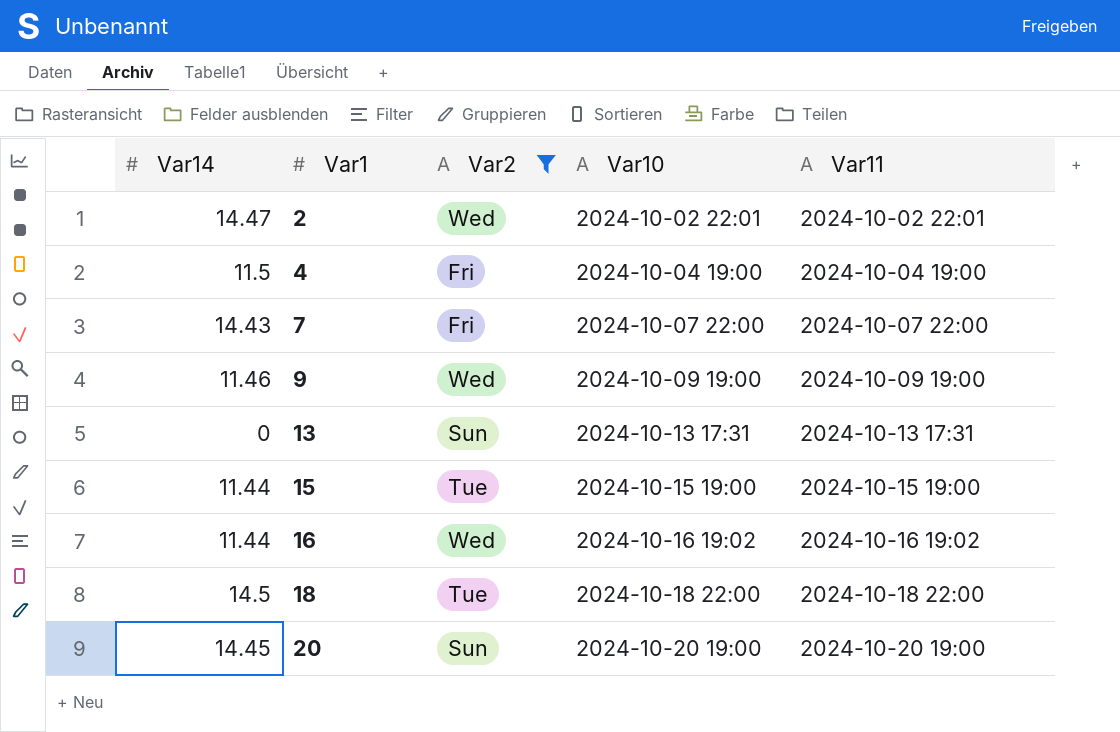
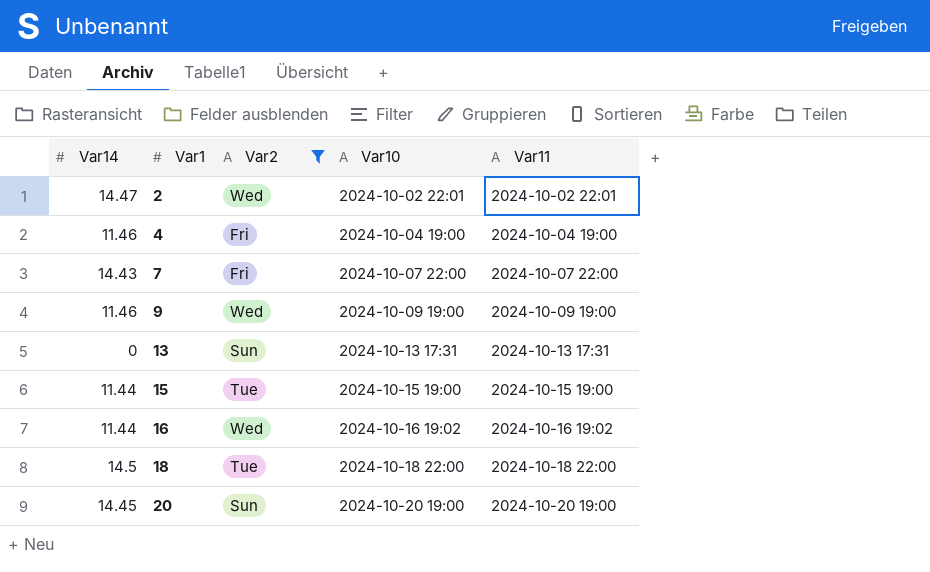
4 | Var14: 11.5 -> 11.46

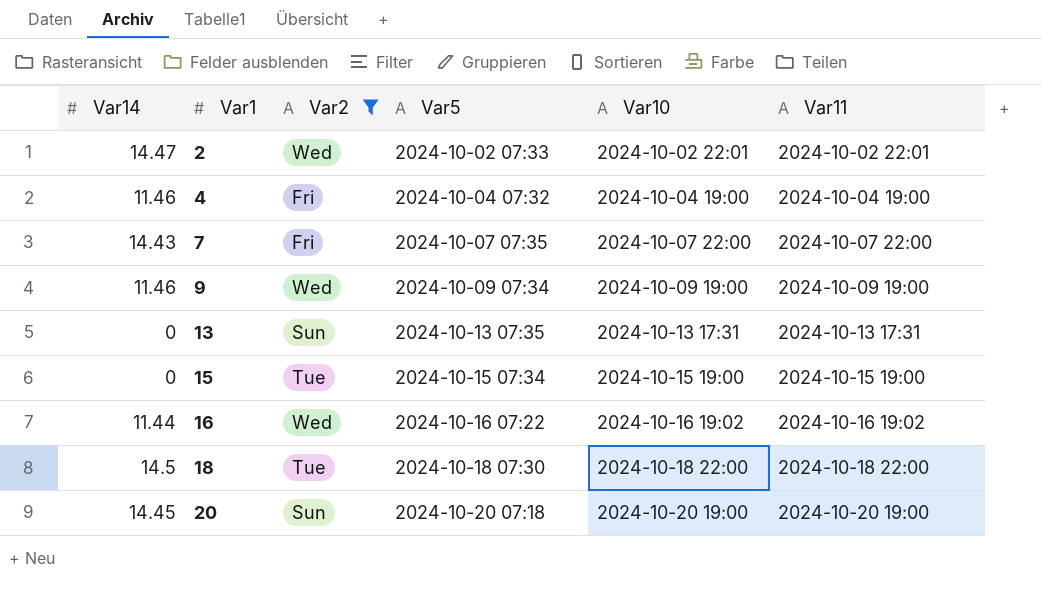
column Var5 | position: none -> 4
15 | Var14: 11.44 -> 0

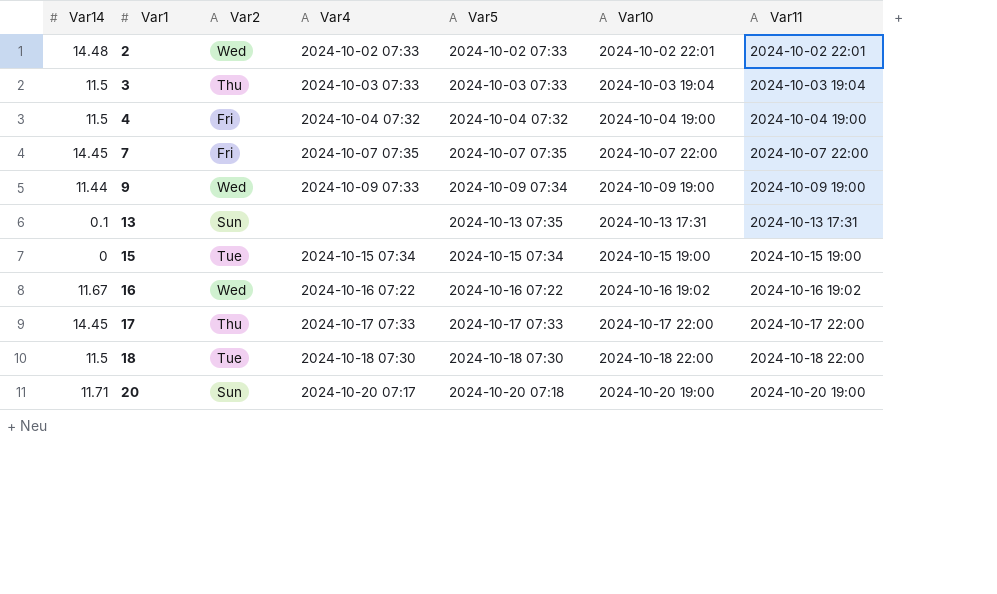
filter: Var2 != Thu -> none
column Var4 | position: none -> 4
2 | Var14: 14.47 -> 14.48
4 | Var14: 11.46 -> 11.5
7 | Var14: 14.43 -> 14.45
9 | Var14: 11.46 -> 11.44
13 | Var14: 0 -> 0.1
16 | Var14: 11.44 -> 11.67
18 | Var14: 14.5 -> 11.5
20 | Var14: 14.45 -> 11.71

